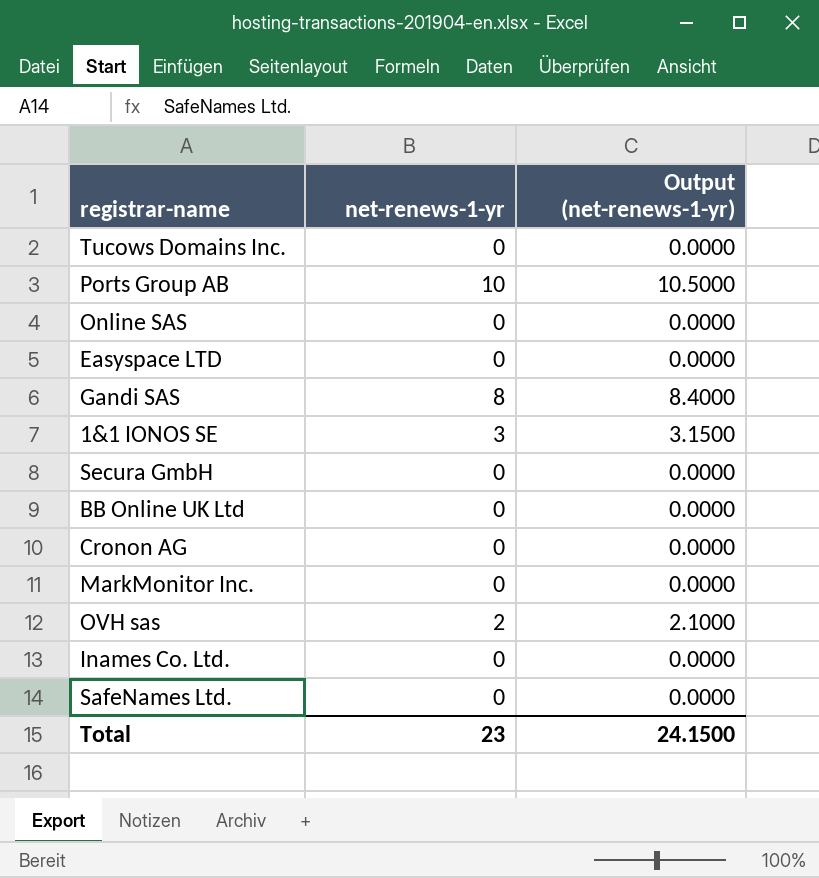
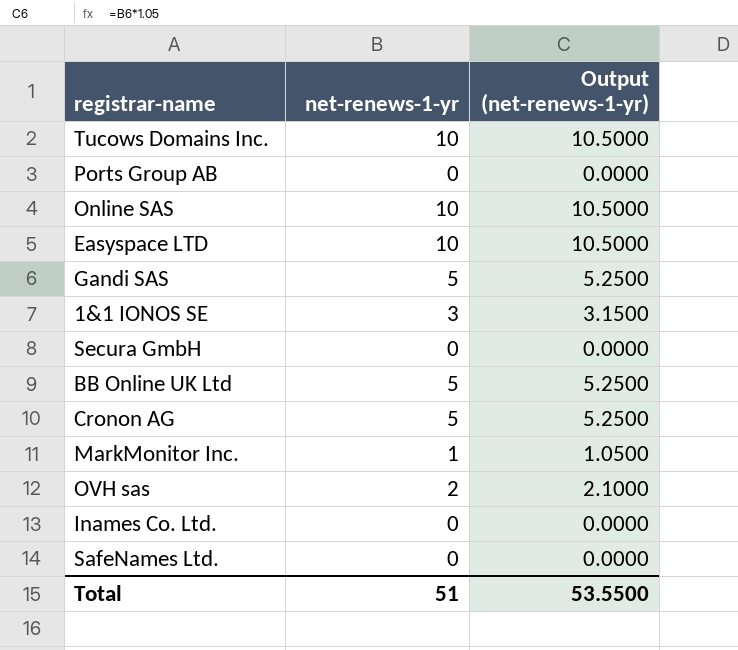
Tucows Domains Inc. | net-renews-1-yr: 0 -> 10
Tucows Domains Inc. | Output (net-renews-1-yr): 0.0000 -> 10.5000
Ports Group AB | net-renews-1-yr: 10 -> 0
Ports Group AB | Output (net-renews-1-yr): 10.5000 -> 0.0000
Online SAS | net-renews-1-yr: 0 -> 10
Online SAS | Output (net-renews-1-yr): 0.0000 -> 10.5000
Easyspace LTD | net-renews-1-yr: 0 -> 10
Easyspace LTD | Output (net-renews-1-yr): 0.0000 -> 10.5000
Gandi SAS | net-renews-1-yr: 8 -> 5
Gandi SAS | Output (net-renews-1-yr): 8.4000 -> 5.2500
BB Online UK Ltd | net-renews-1-yr: 0 -> 5
BB Online UK Ltd | Output (net-renews-1-yr): 0.0000 -> 5.2500
Cronon AG | net-renews-1-yr: 0 -> 5
Cronon AG | Output (net-renews-1-yr): 0.0000 -> 5.2500
MarkMonitor Inc. | net-renews-1-yr: 0 -> 1
MarkMonitor Inc. | Output (net-renews-1-yr): 0.0000 -> 1.0500
Total | net-renews-1-yr: 23 -> 51
Total | Output (net-renews-1-yr): 24.1500 -> 53.5500

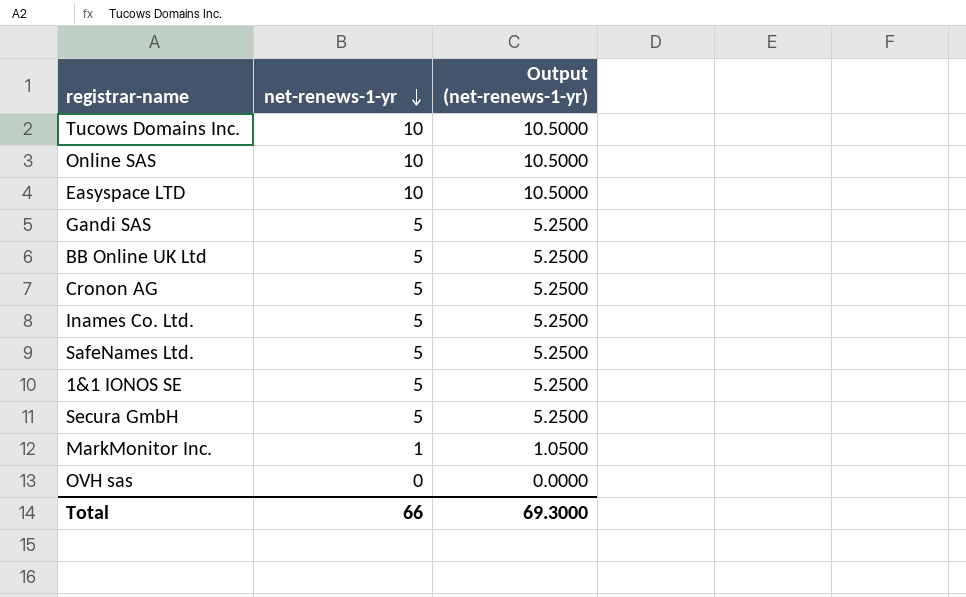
row order: none -> net-renews-1-yr descending
row Ports Group AB: 0 | 0.0000 -> none
Inames Co. Ltd. | net-renews-1-yr: 0 -> 5
Inames Co. Ltd. | Output (net-renews-1-yr): 0.0000 -> 5.2500
SafeNames Ltd. | net-renews-1-yr: 0 -> 5
SafeNames Ltd. | Output (net-renews-1-yr): 0.0000 -> 5.2500
1&1 IONOS SE | net-renews-1-yr: 3 -> 5
1&1 IONOS SE | Output (net-renews-1-yr): 3.1500 -> 5.2500
Secura GmbH | net-renews-1-yr: 0 -> 5
Secura GmbH | Output (net-renews-1-yr): 0.0000 -> 5.2500
OVH sas | net-renews-1-yr: 2 -> 0
OVH sas | Output (net-renews-1-yr): 2.1000 -> 0.0000
Total | net-renews-1-yr: 51 -> 66
Total | Output (net-renews-1-yr): 53.5500 -> 69.3000

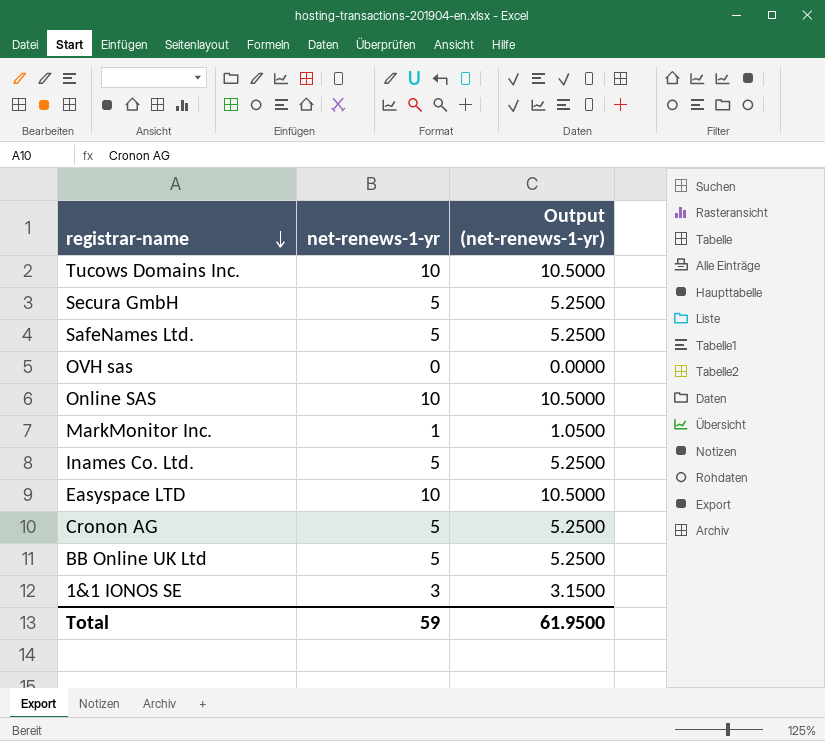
row order: net-renews-1-yr descending -> registrar-name descending
row Gandi SAS: 5 | 5.2500 -> none
1&1 IONOS SE | net-renews-1-yr: 5 -> 3
1&1 IONOS SE | Output (net-renews-1-yr): 5.2500 -> 3.1500
Total | net-renews-1-yr: 66 -> 59
Total | Output (net-renews-1-yr): 69.3000 -> 61.9500

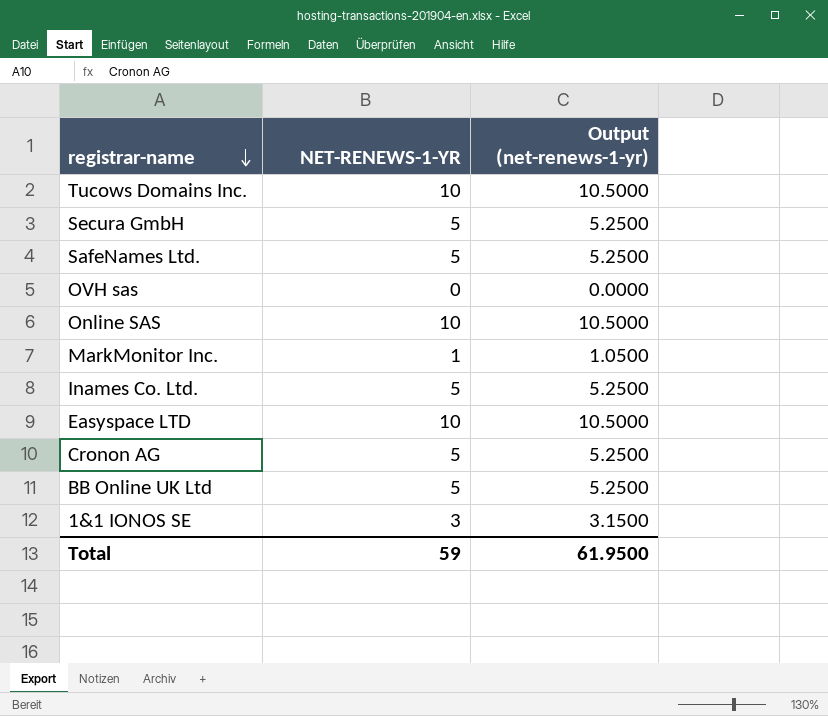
column name: net-renews-1-yr -> NET-RENEWS-1-YR

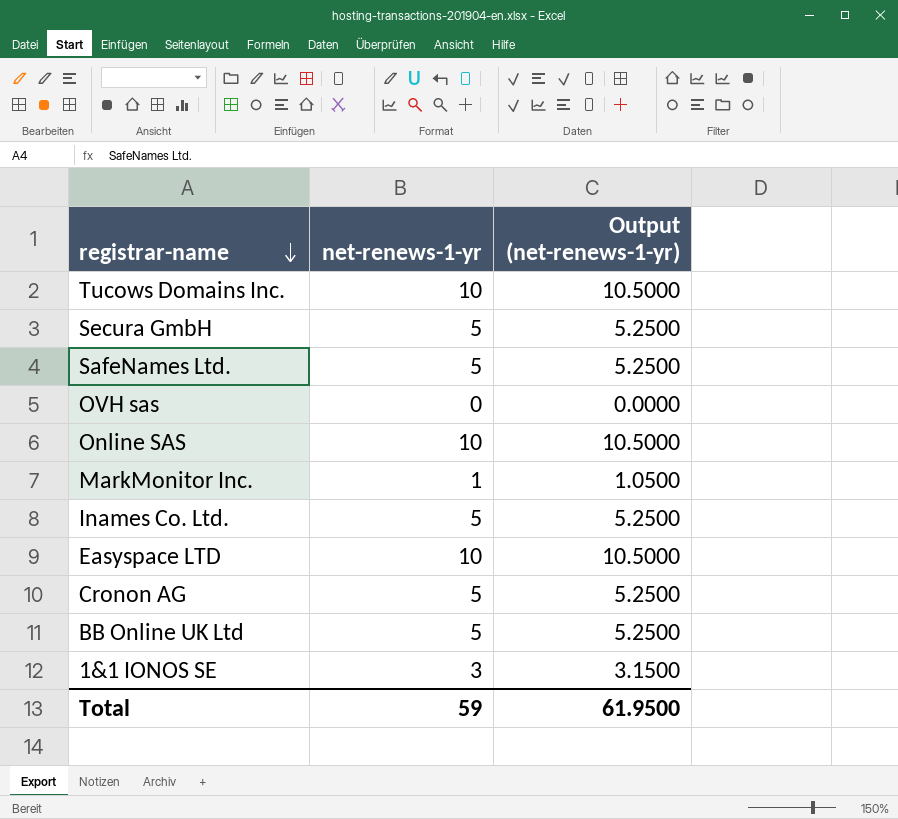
column name: NET-RENEWS-1-YR -> net-renews-1-yr

